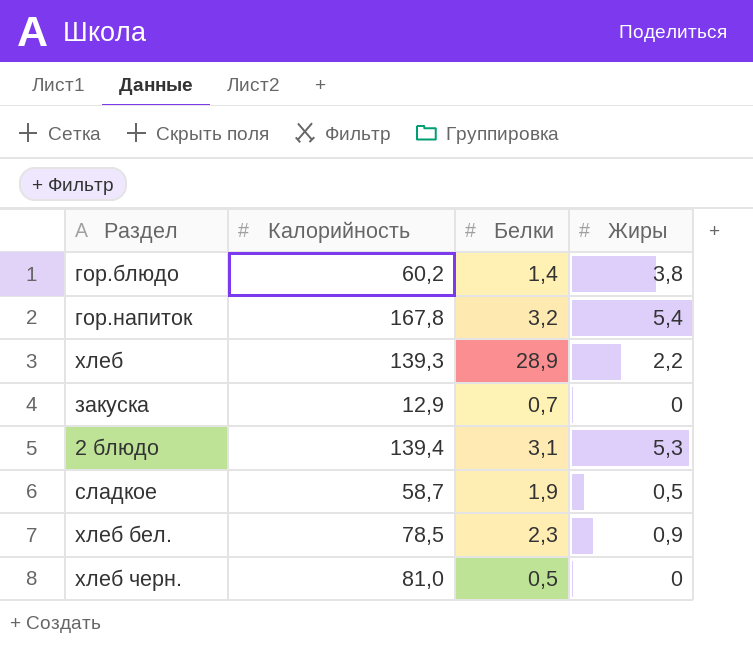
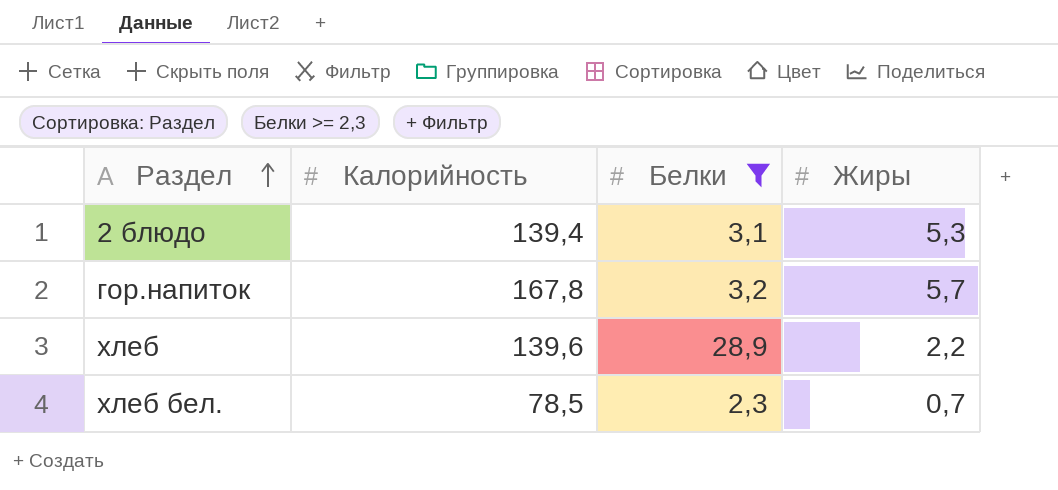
filter: none -> Белки >= 2,3
row order: none -> Раздел ascending
гор.напиток | Жиры: 5,4 -> 5,7
хлеб | Калорийность: 139,3 -> 139,6
хлеб бел. | Жиры: 0,9 -> 0,7

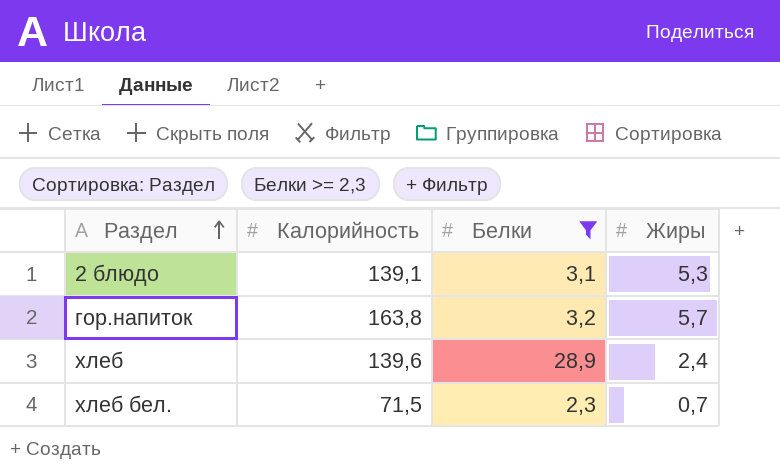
2 блюдо | Калорийность: 139,4 -> 139,1
гор.напиток | Калорийность: 167,8 -> 163,8
хлеб | Жиры: 2,2 -> 2,4
хлеб бел. | Калорийность: 78,5 -> 71,5

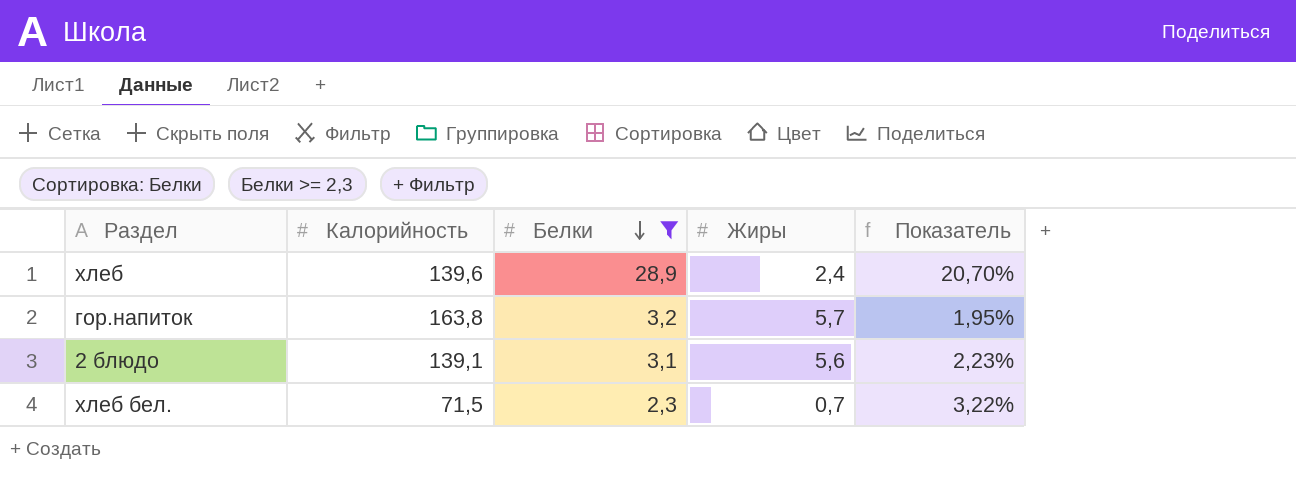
row order: Раздел ascending -> Белки descending
column Показатель | formula: none -> [Белки] / [Калорийность]
2 блюдо | Жиры: 5,3 -> 5,6

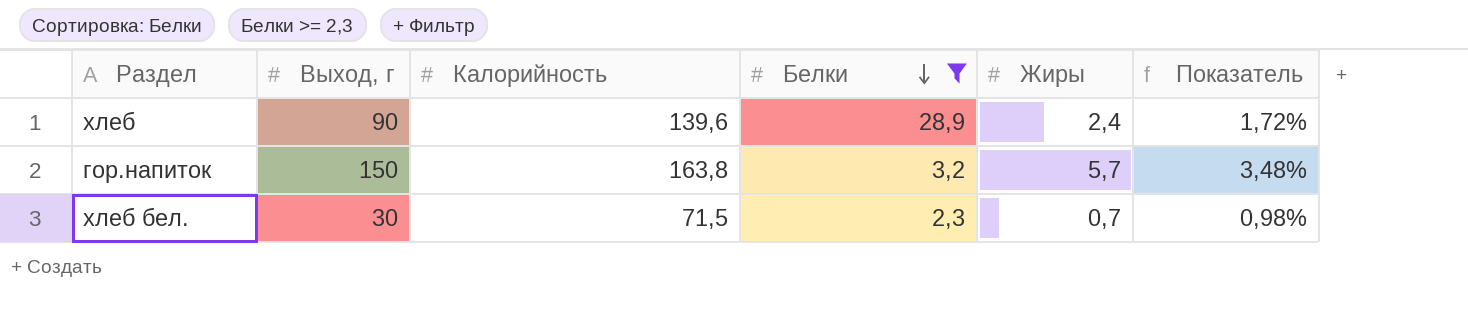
column Выход, г | position: none -> 2
column Показатель | formula: [Белки] / [Калорийность] -> [Жиры] / [Калорийность]
row 2 блюдо: 139,1 | 3,1 | 5,6 | 2,23% -> none

